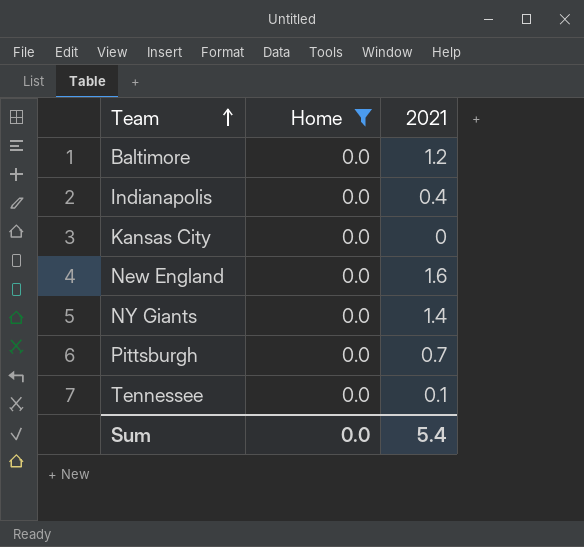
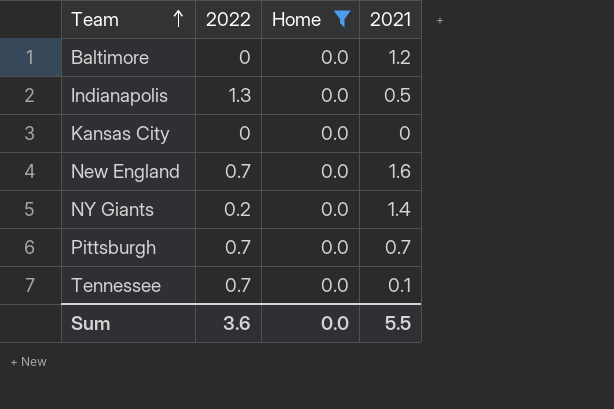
column 2022 | position: none -> 2
Indianapolis | 2021: 0.4 -> 0.5
Sum | 2021: 5.4 -> 5.5

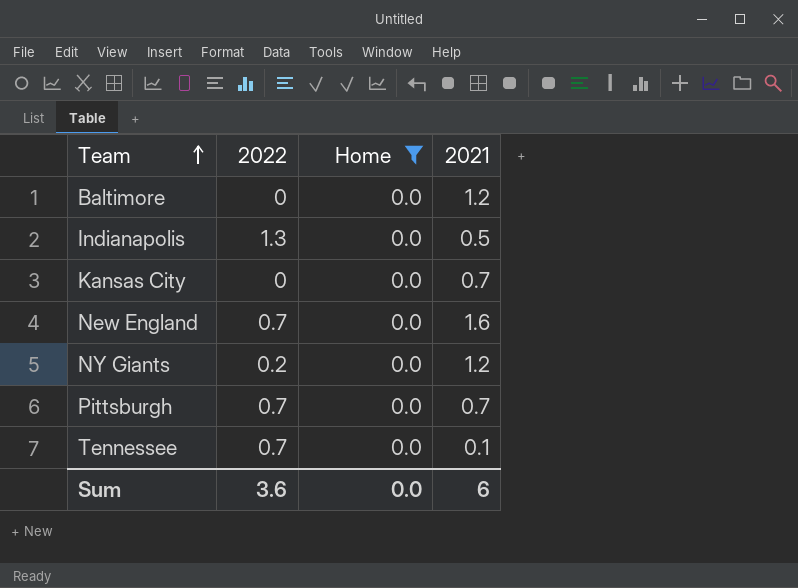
Kansas City | 2021: 0 -> 0.7
NY Giants | 2021: 1.4 -> 1.2
Sum | 2021: 5.5 -> 6

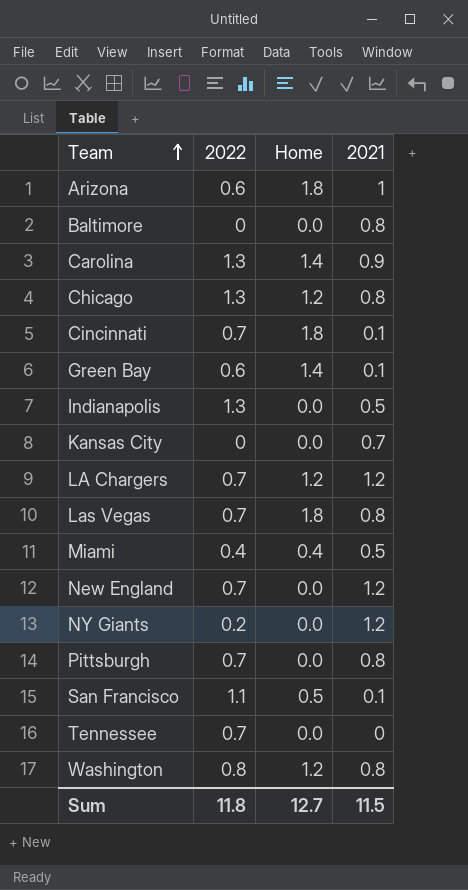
filter: Home = 0.0 -> none
Baltimore | 2021: 1.2 -> 0.8
New England | 2021: 1.6 -> 1.2
Pittsburgh | 2021: 0.7 -> 0.8
Tennessee | 2021: 0.1 -> 0
Sum | 2022: 3.6 -> 11.8
Sum | Home: 0.0 -> 12.7
Sum | 2021: 6 -> 11.5

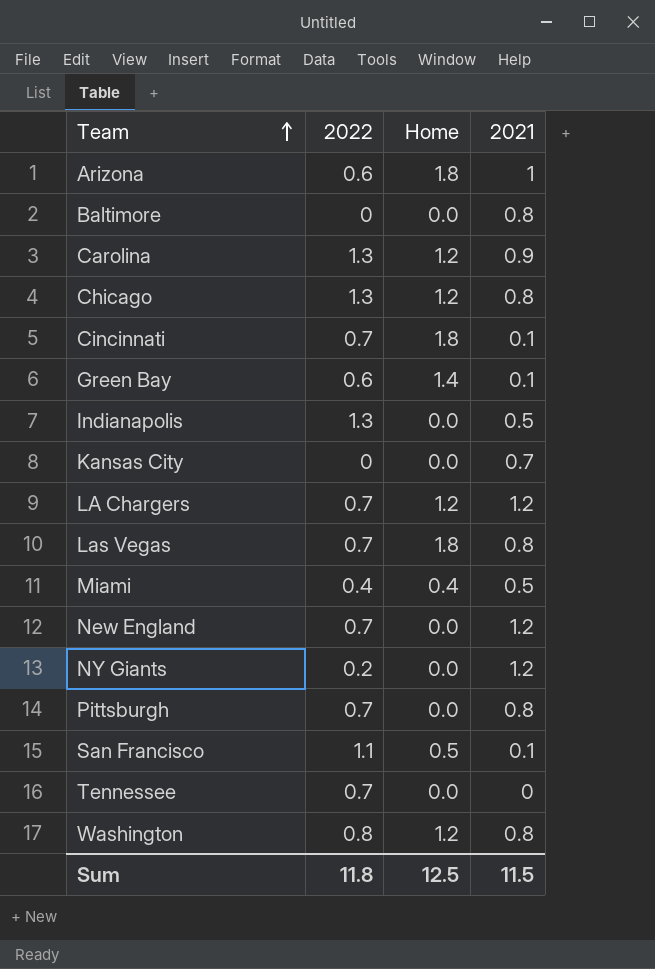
Carolina | Home: 1.4 -> 1.2
Sum | Home: 12.7 -> 12.5

